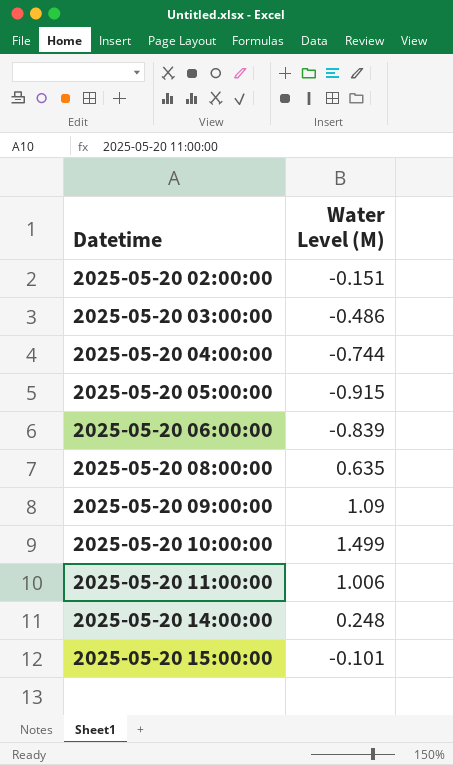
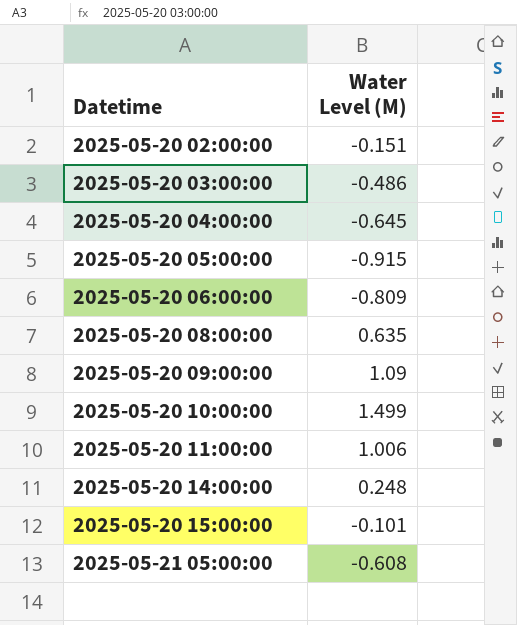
2025-05-20 04:00:00 | Water Level (M): -0.744 -> -0.645
2025-05-20 06:00:00 | Water Level (M): -0.839 -> -0.809
row 2025-05-21 05:00:00: none -> -0.608

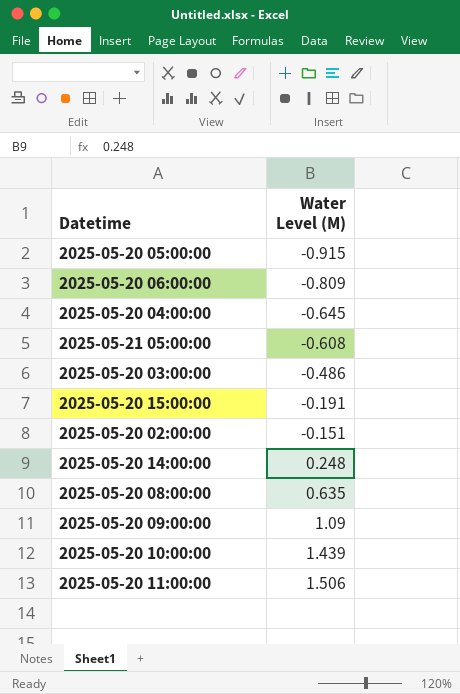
row order: Datetime ascending -> Water Level (M) ascending
2025-05-20 15:00:00 | Water Level (M): -0.101 -> -0.191
2025-05-20 10:00:00 | Water Level (M): 1.499 -> 1.439
2025-05-20 11:00:00 | Water Level (M): 1.006 -> 1.506

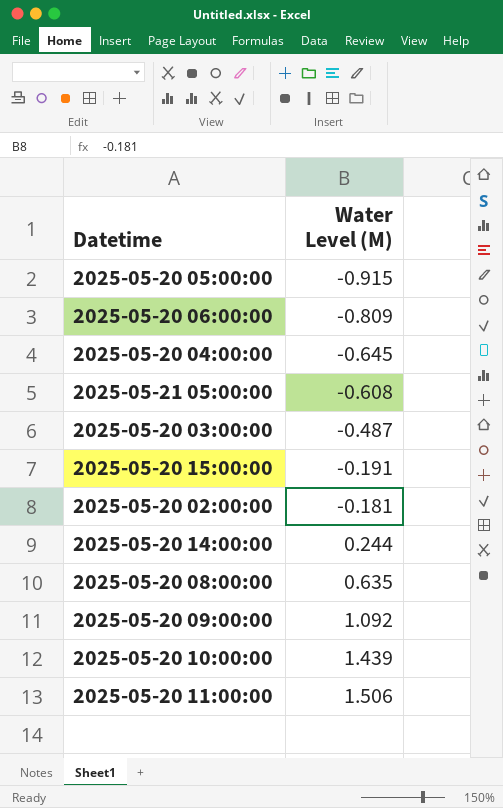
2025-05-20 03:00:00 | Water Level (M): -0.486 -> -0.487
2025-05-20 02:00:00 | Water Level (M): -0.151 -> -0.181
2025-05-20 14:00:00 | Water Level (M): 0.248 -> 0.244
2025-05-20 09:00:00 | Water Level (M): 1.09 -> 1.092

